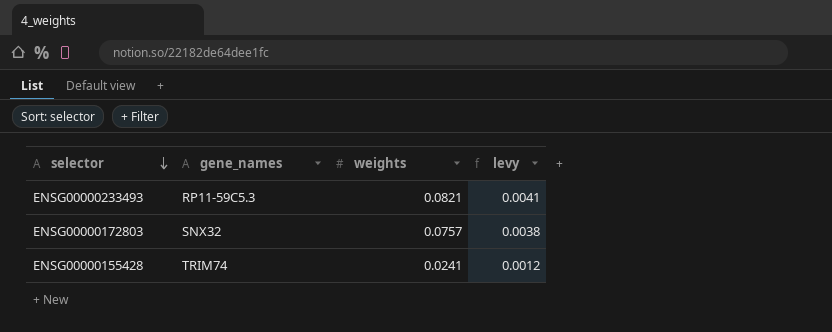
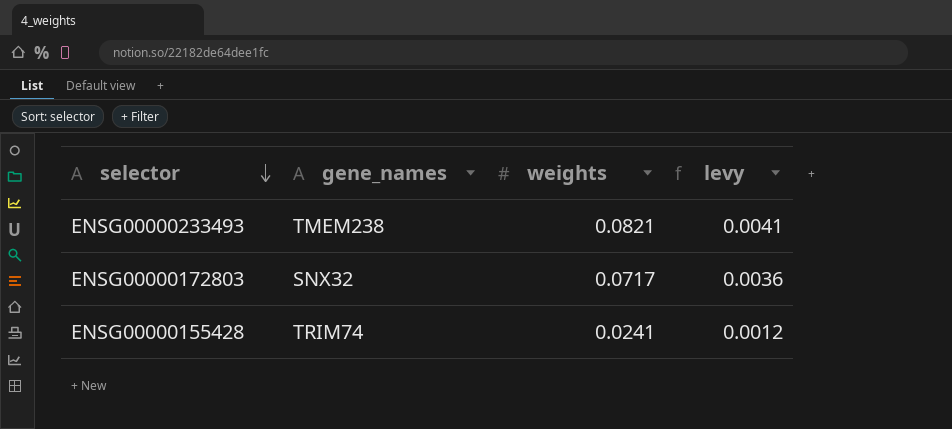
ENSG00000233493 | gene_names: RP11-59C5.3 -> TMEM238
ENSG00000172803 | weights: 0.0757 -> 0.0717
ENSG00000172803 | levy: 0.0038 -> 0.0036

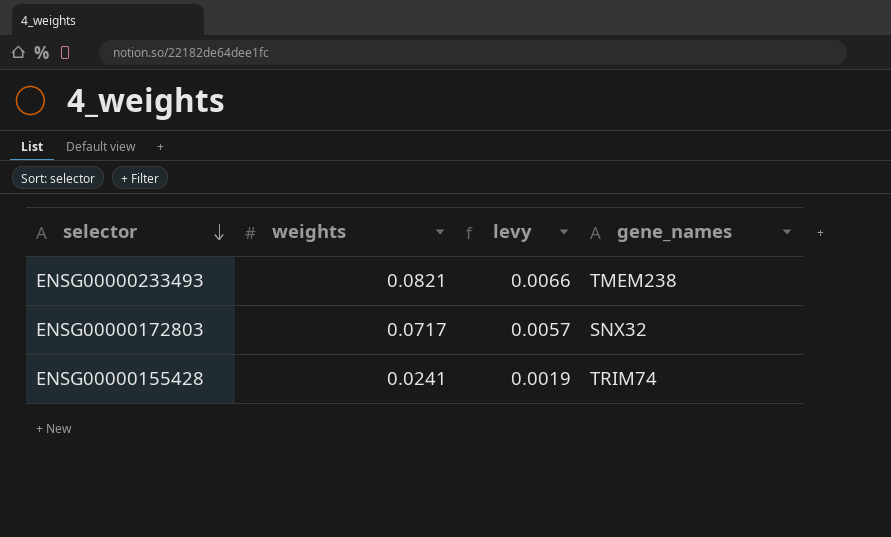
column levy | formula: [weights] * 0.05 -> [weights] * 0.08
column gene_names | position: 2 -> 4

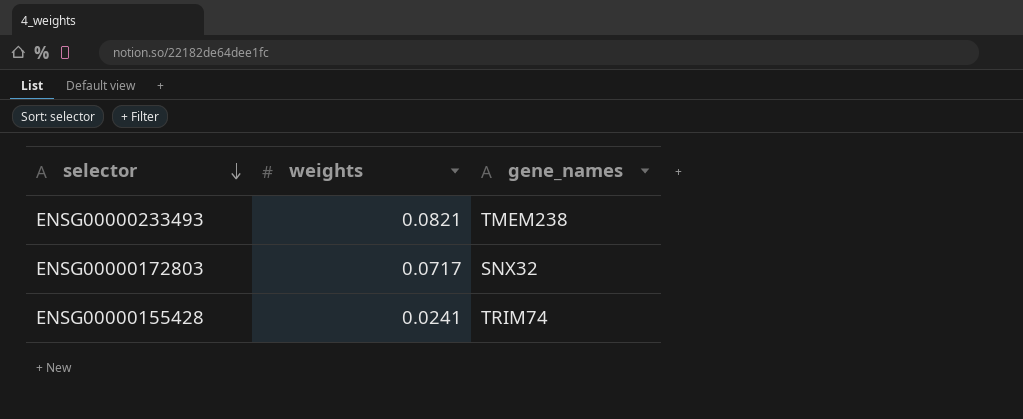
column levy | formula: [weights] * 0.08 -> none

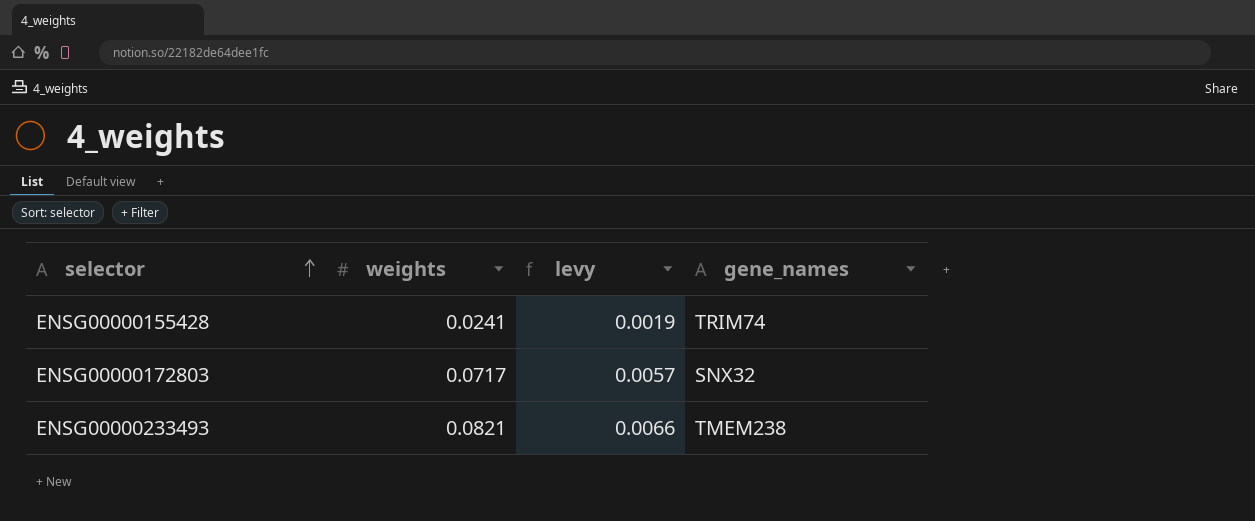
row order: selector descending -> selector ascending
column levy | formula: none -> [weights] * 0.08

